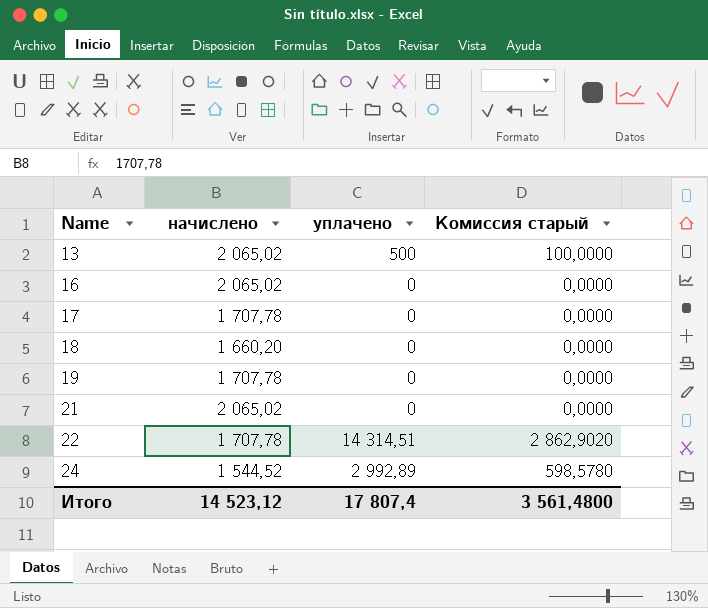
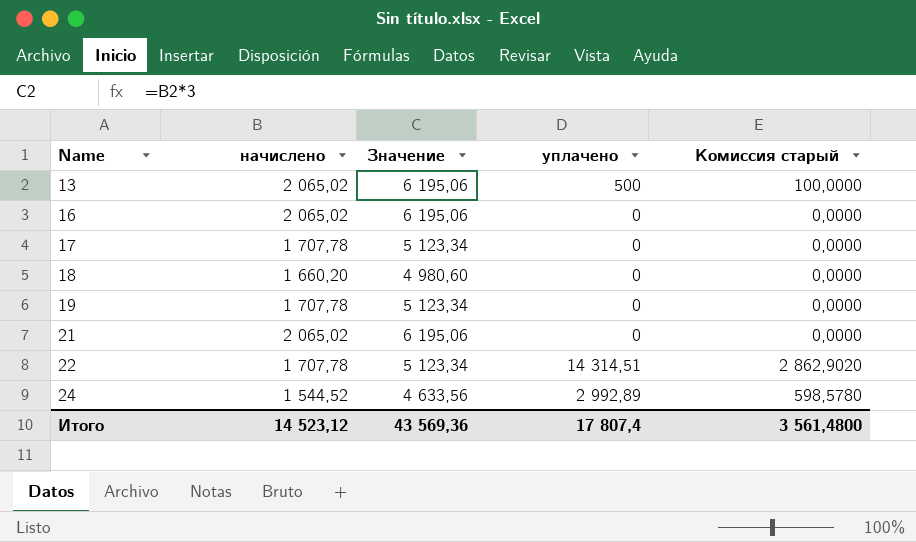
column Значение | formula: none -> [начислено] * 3

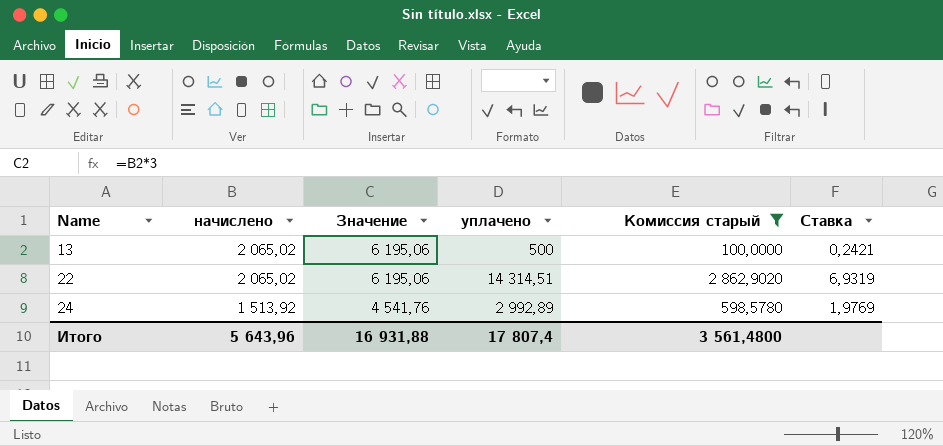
filter: none -> Комиссия старый != 0,0000
column Ставка | formula: none -> [уплачено] / [начислено]
22 | начислено: 1 707,78 -> 2 065,02
22 | Значение: 5 123,34 -> 6 195,06
24 | начислено: 1 544,52 -> 1 513,92
24 | Значение: 4 633,56 -> 4 541,76
Итого | начислено: 14 523,12 -> 5 643,96
Итого | Значение: 43 569,36 -> 16 931,88

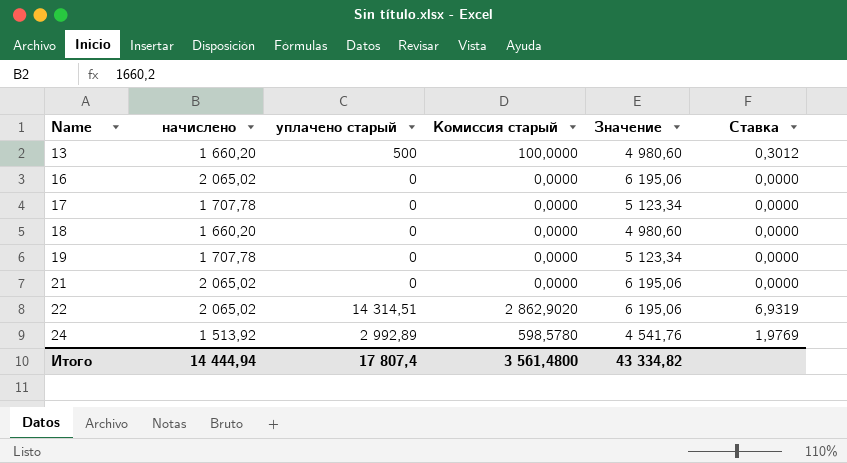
filter: Комиссия старый != 0,0000 -> none
column name: уплачено -> уплачено старый
column Значение | position: 3 -> 5
13 | начислено: 2 065,02 -> 1 660,20
13 | Значение: 6 195,06 -> 4 980,60
13 | Ставка: 0,2421 -> 0,3012
Итого | начислено: 5 643,96 -> 14 444,94
Итого | Значение: 16 931,88 -> 43 334,82

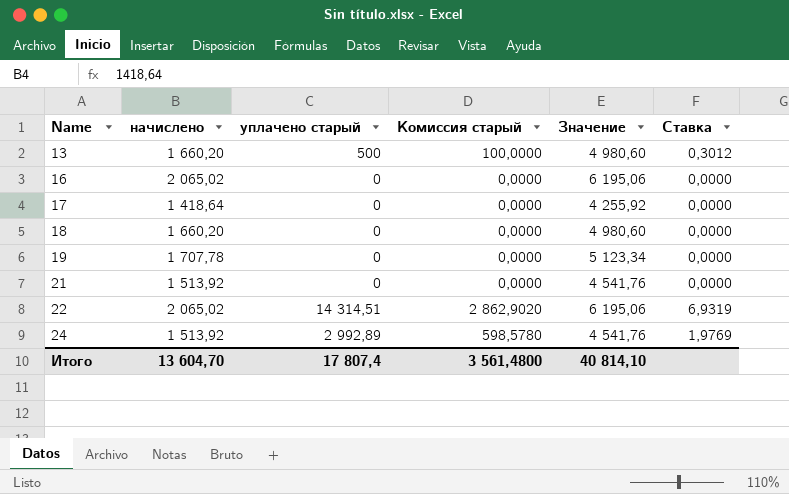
17 | начислено: 1 707,78 -> 1 418,64
17 | Значение: 5 123,34 -> 4 255,92
21 | начислено: 2 065,02 -> 1 513,92
21 | Значение: 6 195,06 -> 4 541,76
Итого | начислено: 14 444,94 -> 13 604,70
Итого | Значение: 43 334,82 -> 40 814,10

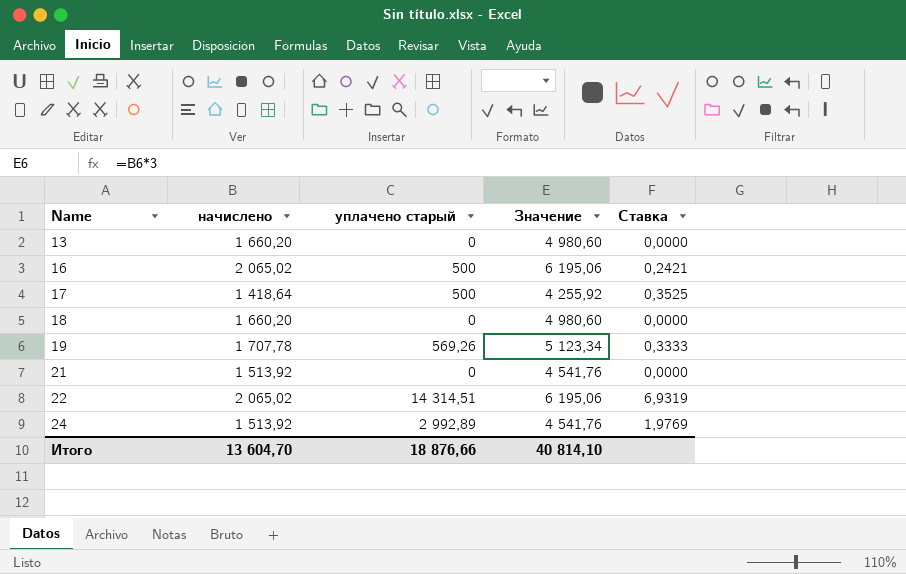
column Комиссия старый | formula: [уплачено старый] * 0,2 -> none
13 | уплачено старый: 500 -> 0
13 | Ставка: 0,3012 -> 0,0000
16 | уплачено старый: 0 -> 500
16 | Ставка: 0,0000 -> 0,2421
17 | уплачено старый: 0 -> 500
17 | Ставка: 0,0000 -> 0,3525
19 | уплачено старый: 0 -> 569,26
19 | Ставка: 0,0000 -> 0,3333
Итого | уплачено старый: 17 807,4 -> 18 876,66

